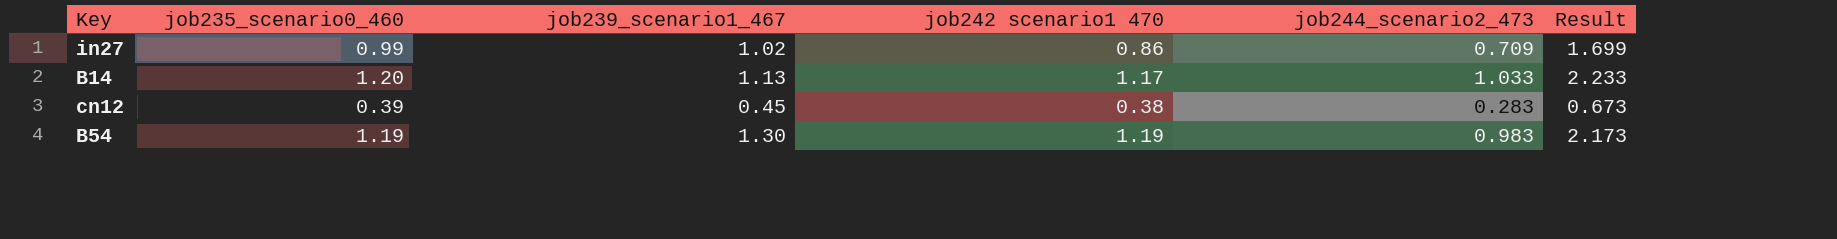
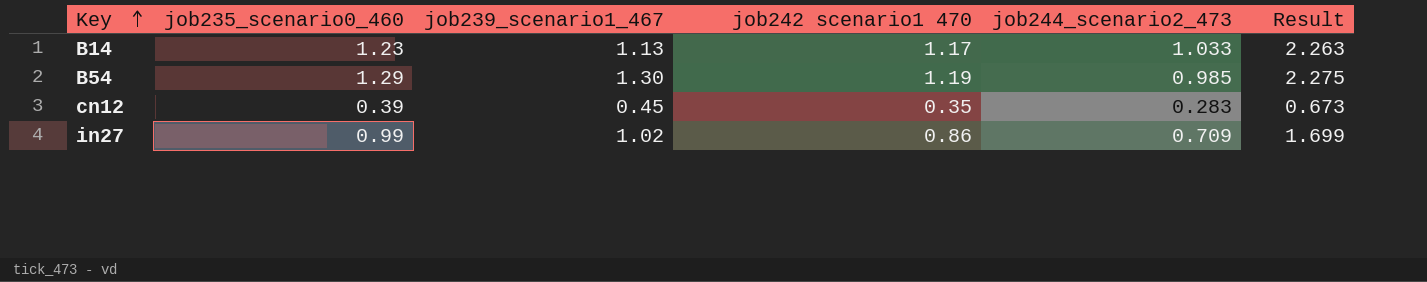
row order: none -> Key ascending
B14 | job235_scenario0_460: 1.20 -> 1.23
B14 | Result: 2.233 -> 2.263
B54 | job235_scenario0_460: 1.19 -> 1.29
B54 | job244_scenario2_473: 0.983 -> 0.985
B54 | Result: 2.173 -> 2.275
cn12 | job242 scenario1 470: 0.38 -> 0.35

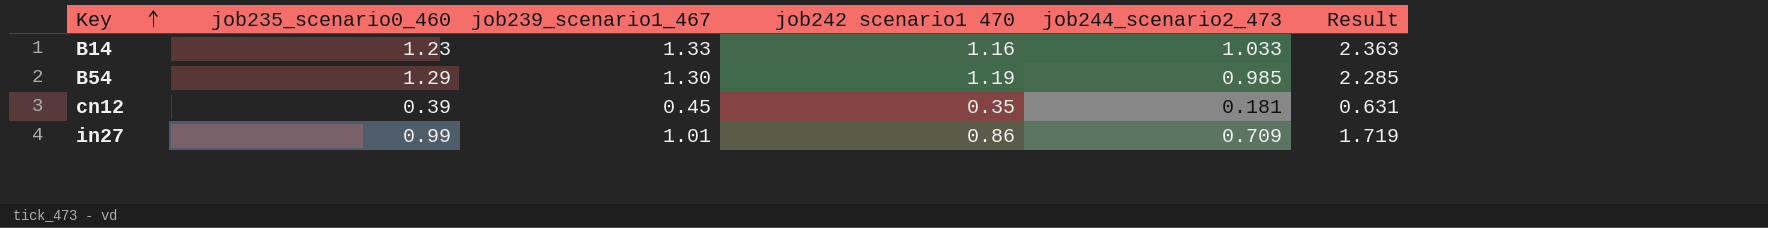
column Result | formula: [job235_scenario0_460] + [job244_scenario2_473] -> [job239_scenario1_467] + [job244_scenario2_473]
B14 | job239_scenario1_467: 1.13 -> 1.33
B14 | job242 scenario1 470: 1.17 -> 1.16
cn12 | job244_scenario2_473: 0.283 -> 0.181
in27 | job239_scenario1_467: 1.02 -> 1.01

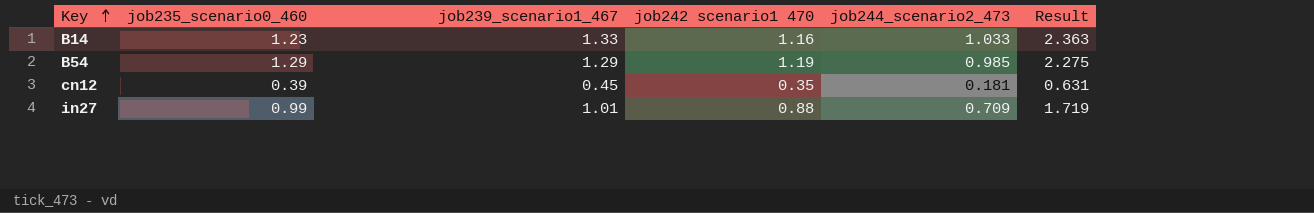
B54 | job239_scenario1_467: 1.30 -> 1.29
B54 | Result: 2.285 -> 2.275
in27 | job242 scenario1 470: 0.86 -> 0.88

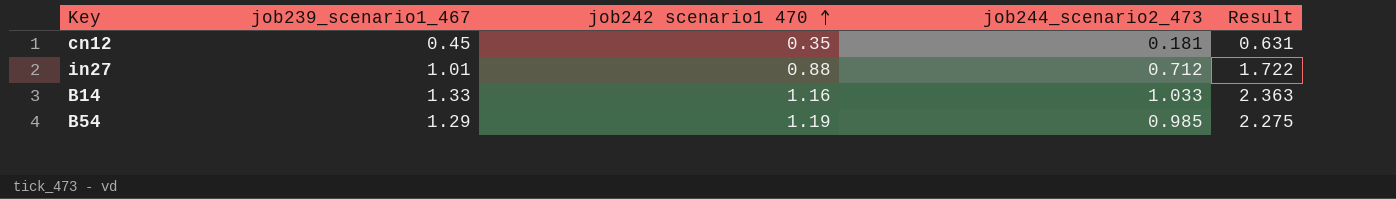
row order: Key ascending -> job242 scenario1 470 ascending
column job235_scenario0_460 | position: 2 -> none
in27 | job244_scenario2_473: 0.709 -> 0.712
in27 | Result: 1.719 -> 1.722

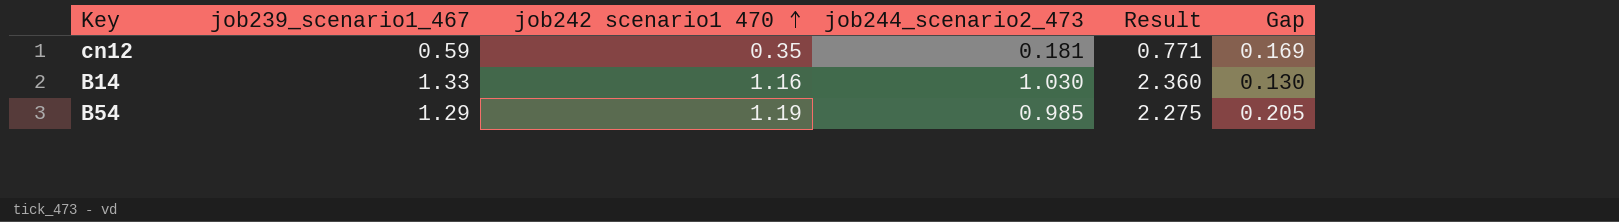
column Gap | formula: none -> [job242 scenario1 470] - [job244_scenario2_473]
row in27: 1.01 | 0.88 | 0.712 | 1.722 -> none
cn12 | job239_scenario1_467: 0.45 -> 0.59
cn12 | Result: 0.631 -> 0.771
B14 | job244_scenario2_473: 1.033 -> 1.030
B14 | Result: 2.363 -> 2.360

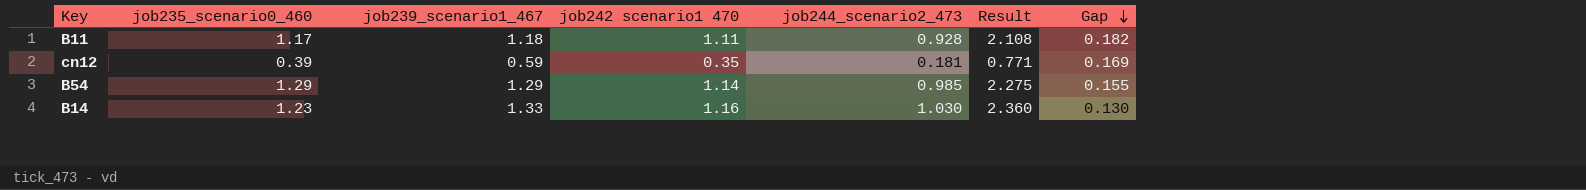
row order: job242 scenario1 470 ascending -> Gap descending
column job235_scenario0_460 | position: none -> 2
row B11: none -> 1.17 | 1.18 | 1.11 | 0.928 | 2.108 | 0.182
B54 | job242 scenario1 470: 1.19 -> 1.14
B54 | Gap: 0.205 -> 0.155

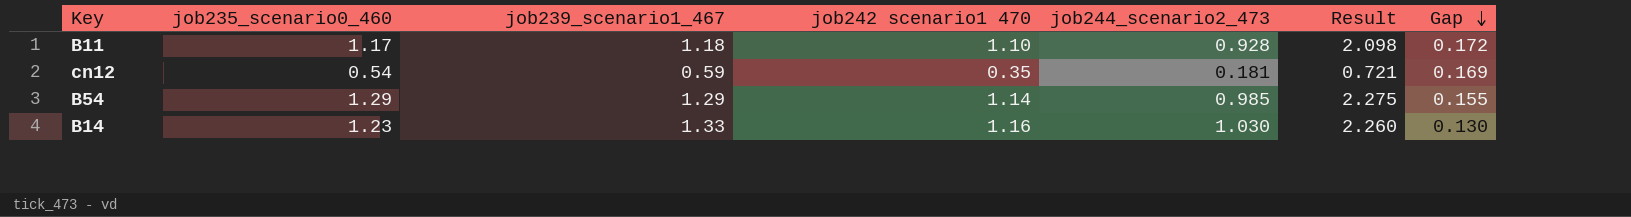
column Result | formula: [job239_scenario1_467] + [job244_scenario2_473] -> [job235_scenario0_460] + [job244_scenario2_473]
B11 | job242 scenario1 470: 1.11 -> 1.10
B11 | Gap: 0.182 -> 0.172
cn12 | job235_scenario0_460: 0.39 -> 0.54

